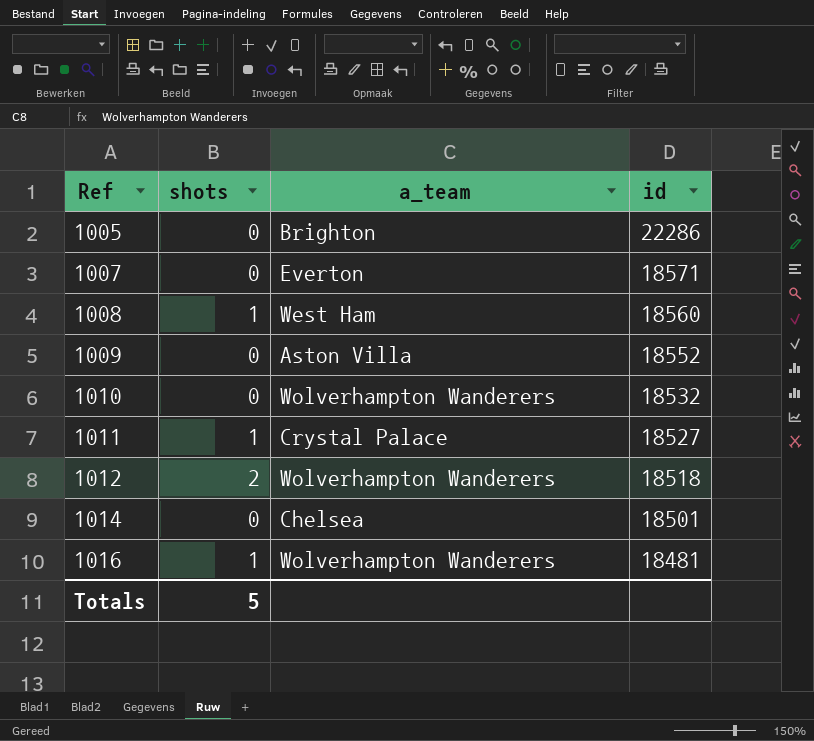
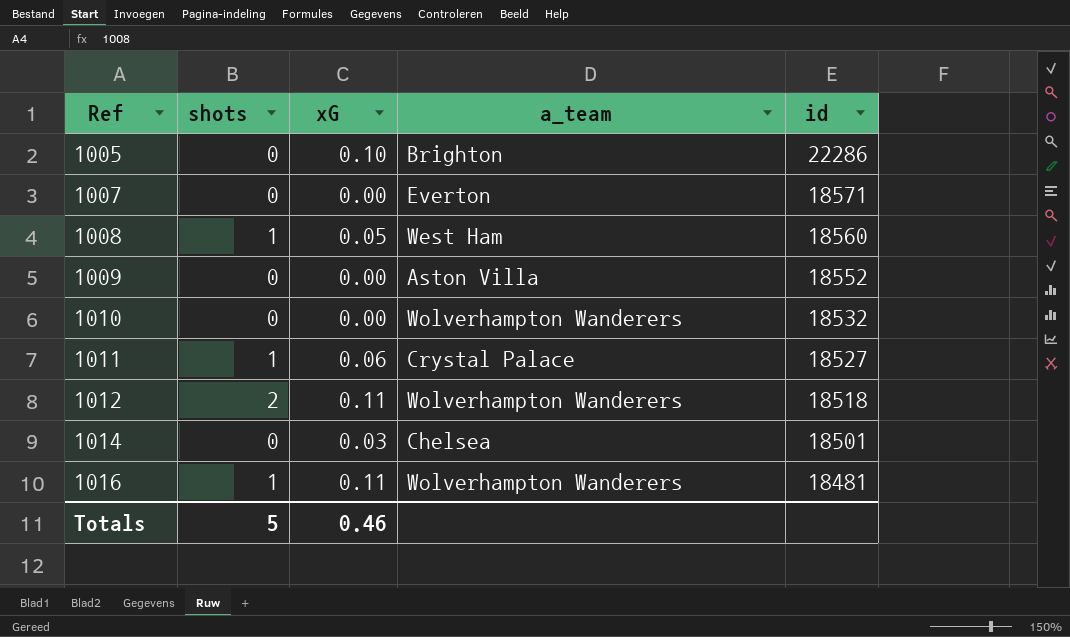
column xG | position: none -> 3

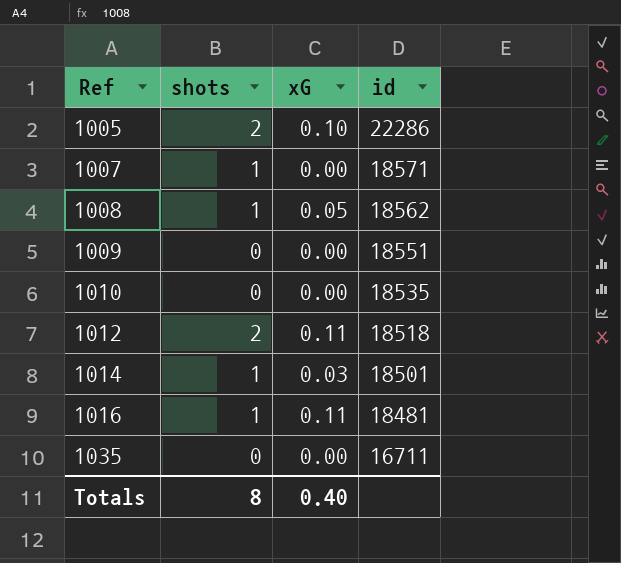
column a_team | position: 4 -> none
row 1011: 1 | 0.06 | Crystal Palace | 18527 -> none
1005 | shots: 0 -> 2
1007 | shots: 0 -> 1
1008 | id: 18560 -> 18562
1009 | id: 18552 -> 18551
1010 | id: 18532 -> 18535
1014 | shots: 0 -> 1
row 1035: none -> 0 | 0.00 | 16711
Totals | shots: 5 -> 8
Totals | xG: 0.46 -> 0.40

